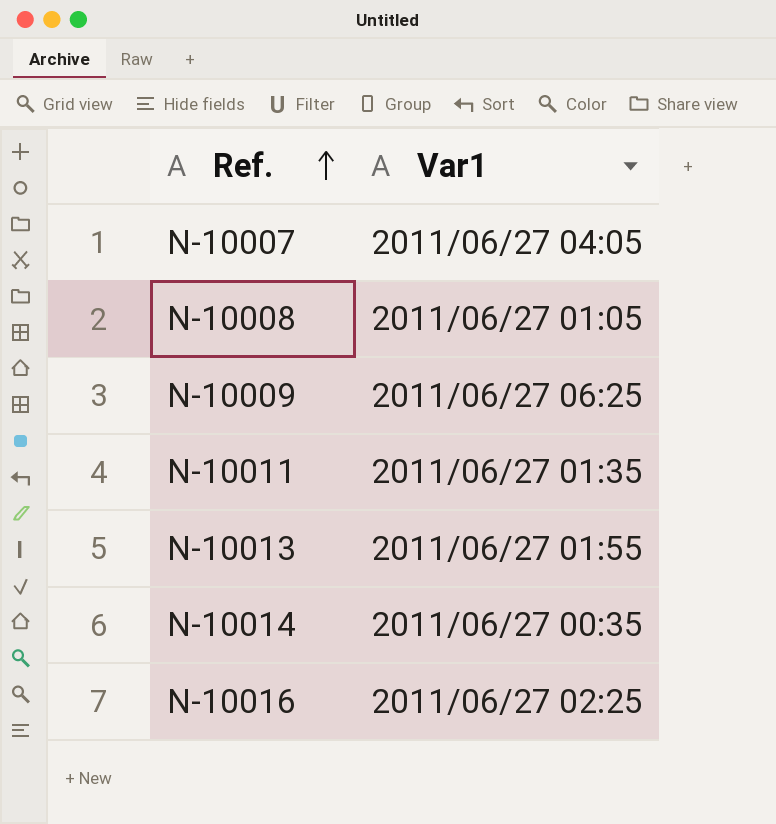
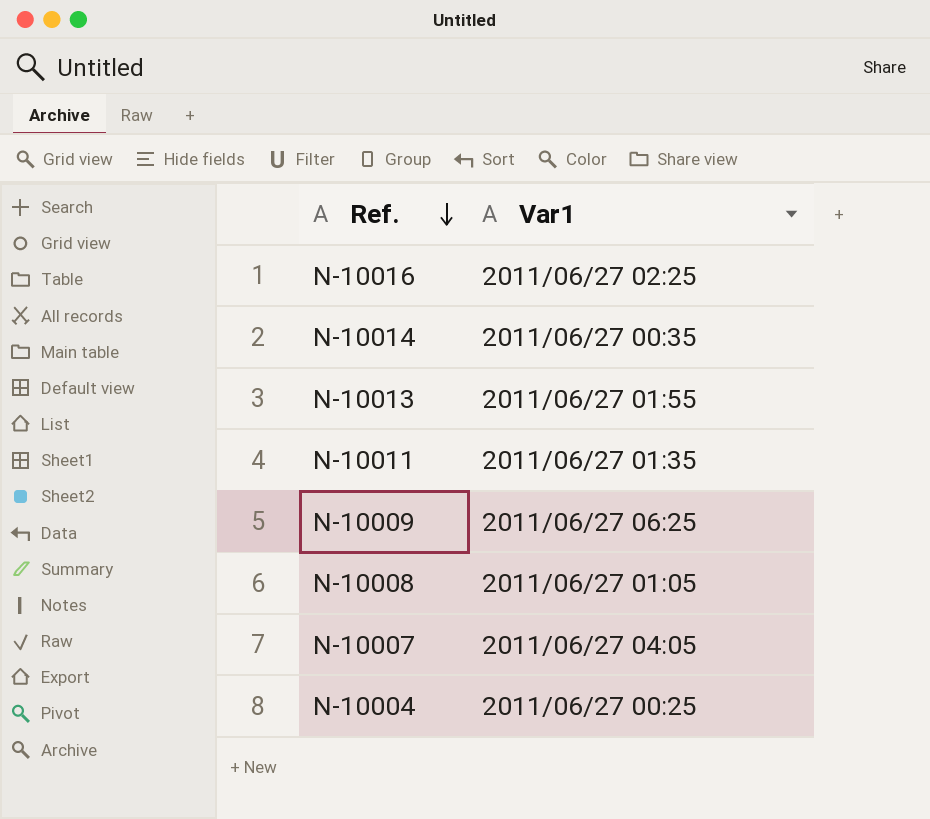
row order: Ref. ascending -> Ref. descending
row N-10004: none -> 2011/06/27 00:25

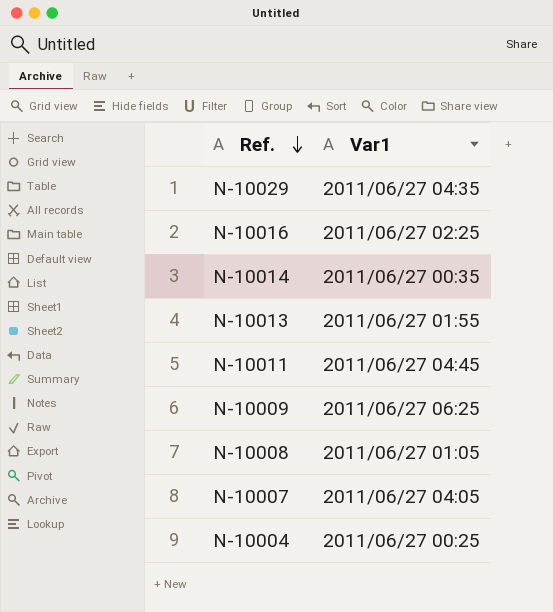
row N-10029: none -> 2011/06/27 04:35
N-10011 | Var1: 2011/06/27 01:35 -> 2011/06/27 04:45

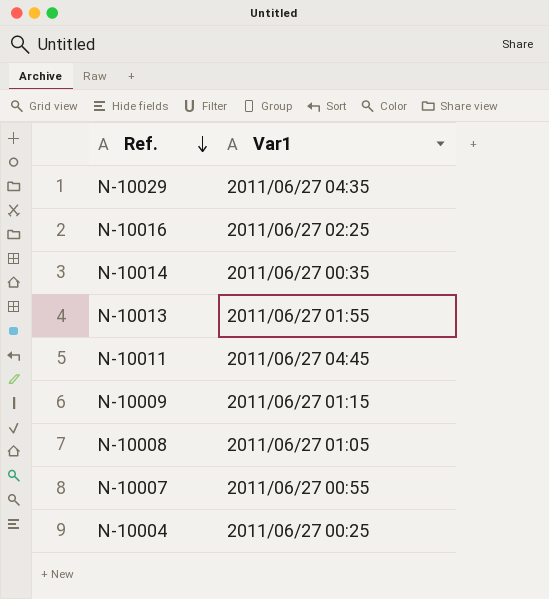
N-10009 | Var1: 2011/06/27 06:25 -> 2011/06/27 01:15
N-10007 | Var1: 2011/06/27 04:05 -> 2011/06/27 00:55

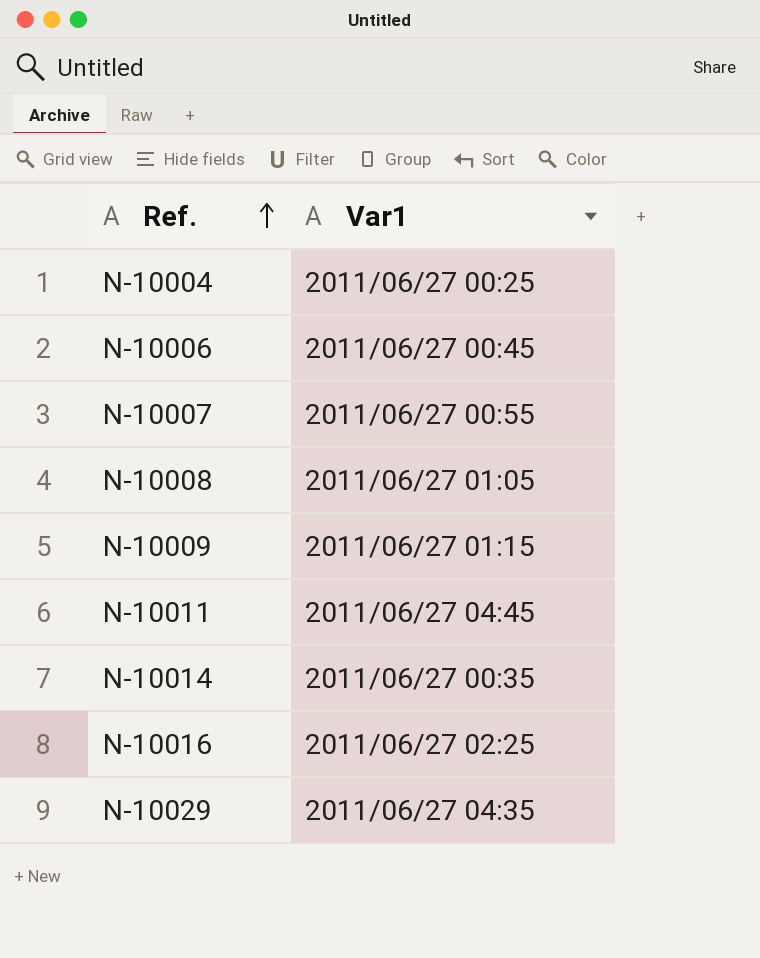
row order: Ref. descending -> Ref. ascending
row N-10013: 2011/06/27 01:55 -> none
row N-10006: none -> 2011/06/27 00:45

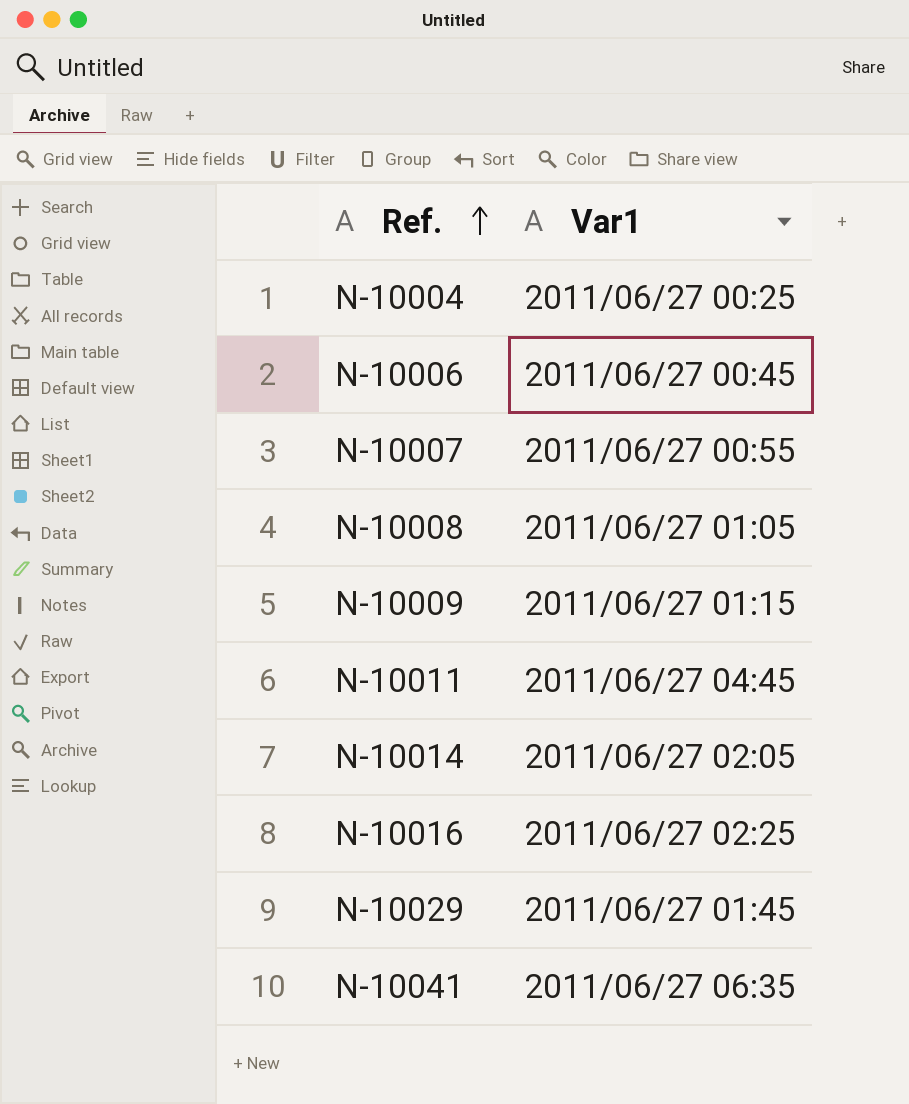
N-10014 | Var1: 2011/06/27 00:35 -> 2011/06/27 02:05
N-10029 | Var1: 2011/06/27 04:35 -> 2011/06/27 01:45
row N-10041: none -> 2011/06/27 06:35

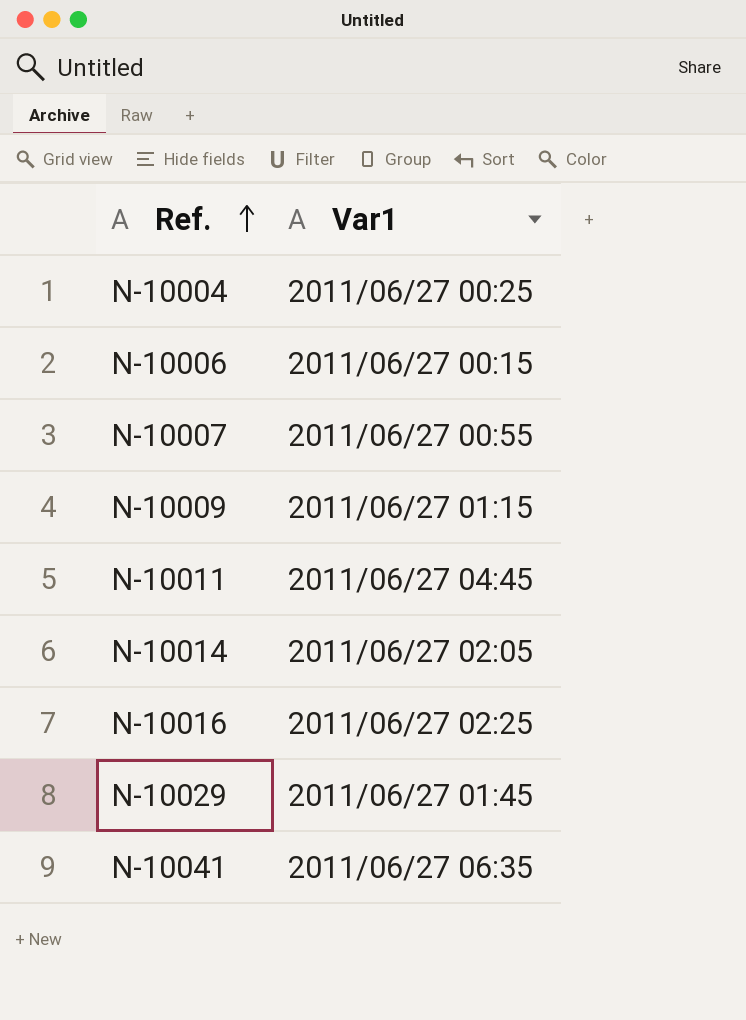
row N-10008: 2011/06/27 01:05 -> none
N-10006 | Var1: 2011/06/27 00:45 -> 2011/06/27 00:15

